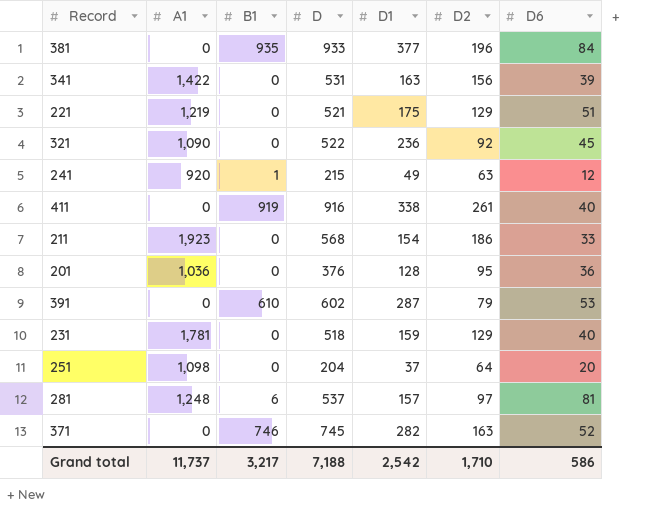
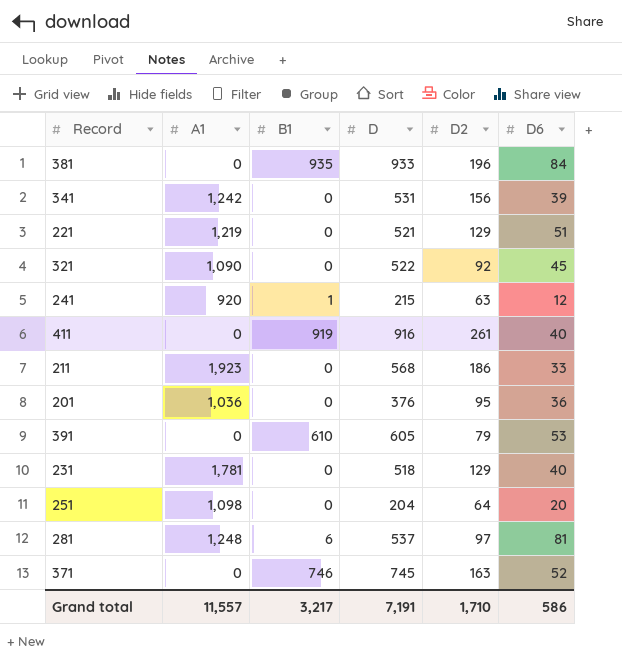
column D1 | position: 5 -> none
341 | A1: 1,422 -> 1,242
391 | D: 602 -> 605
Grand total | A1: 11,737 -> 11,557
Grand total | D: 7,188 -> 7,191

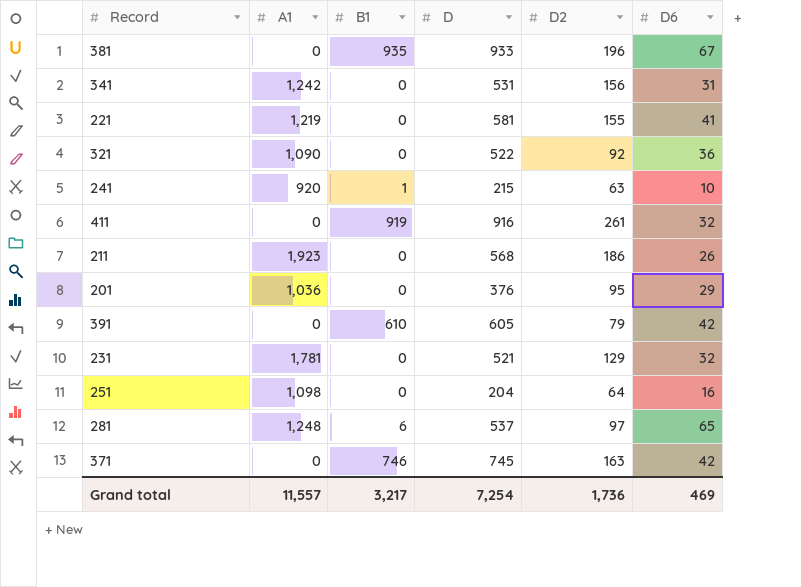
381 | D6: 84 -> 67
341 | D6: 39 -> 31
221 | D: 521 -> 581
221 | D2: 129 -> 155
221 | D6: 51 -> 41
321 | D6: 45 -> 36
241 | D6: 12 -> 10
411 | D6: 40 -> 32
211 | D6: 33 -> 26
201 | D6: 36 -> 29
391 | D6: 53 -> 42
231 | D: 518 -> 521
231 | D6: 40 -> 32
251 | D6: 20 -> 16
281 | D6: 81 -> 65
371 | D6: 52 -> 42
Grand total | D: 7,191 -> 7,254
Grand total | D2: 1,710 -> 1,736
Grand total | D6: 586 -> 469

